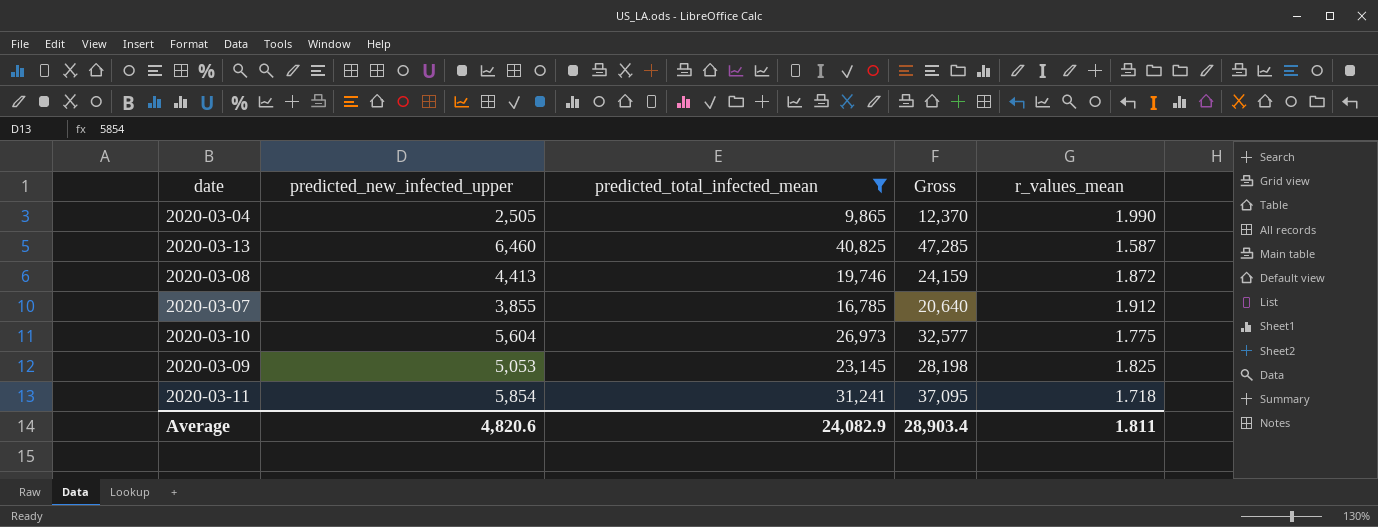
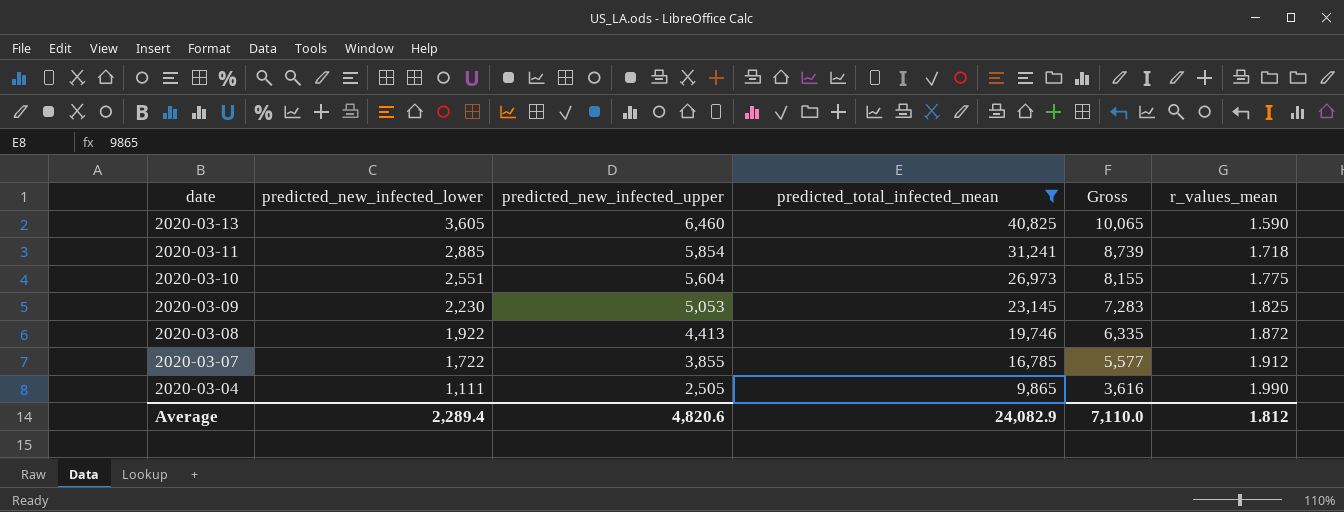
row order: none -> date descending
column predicted_new_infected_lower | position: none -> 2
column Gross | formula: [predicted_new_infected_upper] + [predicted_total_infected_mean] -> [predicted_new_infected_lower] + [predicted_new_infected_upper]
2020-03-13 | r_values_mean: 1.587 -> 1.590
Average | Gross: 28,903.4 -> 7,110.0
Average | r_values_mean: 1.811 -> 1.812

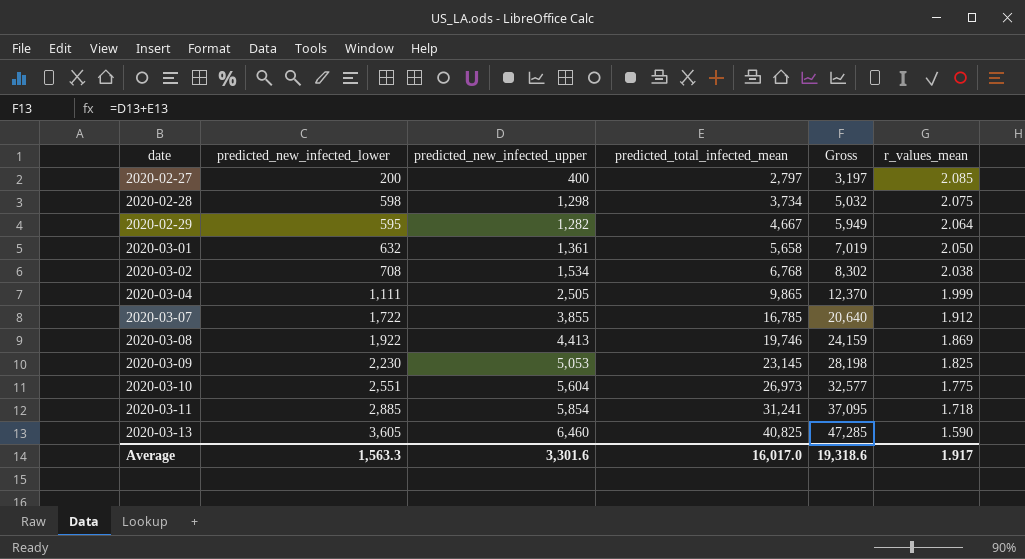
filter: predicted_total_infected_mean >= 9,865 -> none
row order: date descending -> date ascending
column Gross | formula: [predicted_new_infected_lower] + [predicted_new_infected_upper] -> [predicted_new_infected_upper] + [predicted_total_infected_mean]
2020-03-04 | r_values_mean: 1.990 -> 1.999
2020-03-08 | r_values_mean: 1.872 -> 1.869
Average | predicted_new_infected_lower: 2,289.4 -> 1,563.3
Average | predicted_new_infected_upper: 4,820.6 -> 3,301.6
Average | predicted_total_infected_mean: 24,082.9 -> 16,017.0
Average | Gross: 7,110.0 -> 19,318.6
Average | r_values_mean: 1.812 -> 1.917

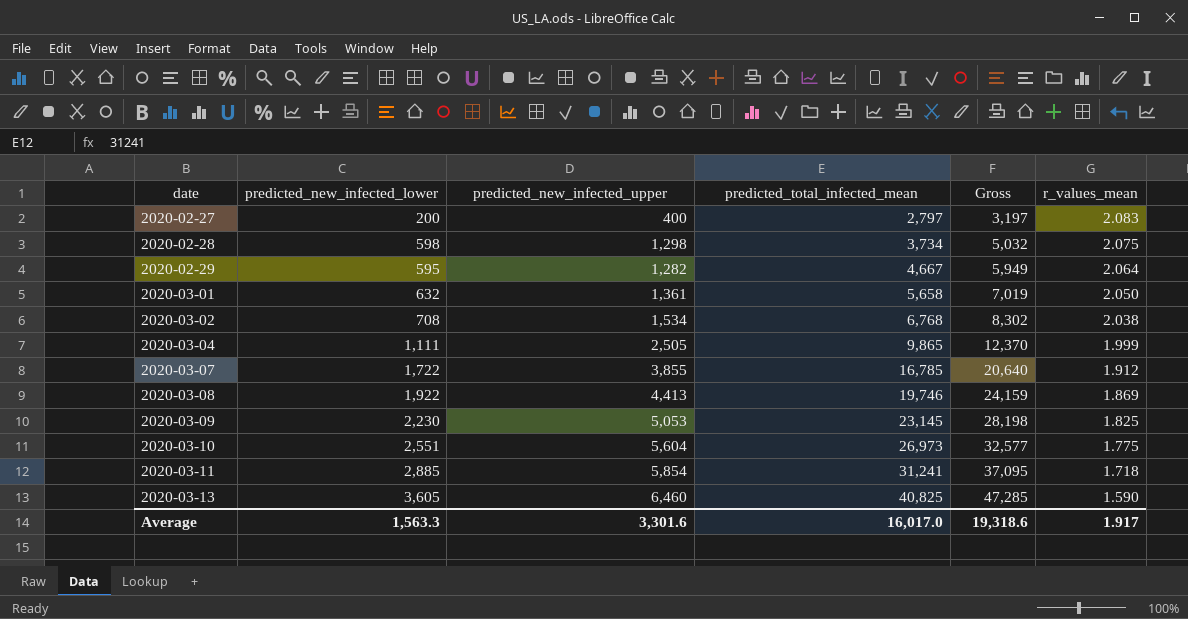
2020-02-27 | r_values_mean: 2.085 -> 2.083

